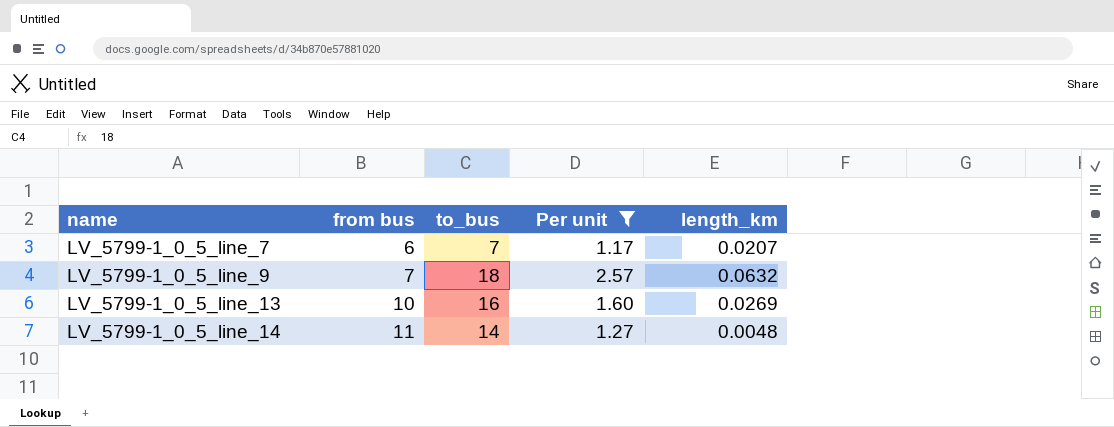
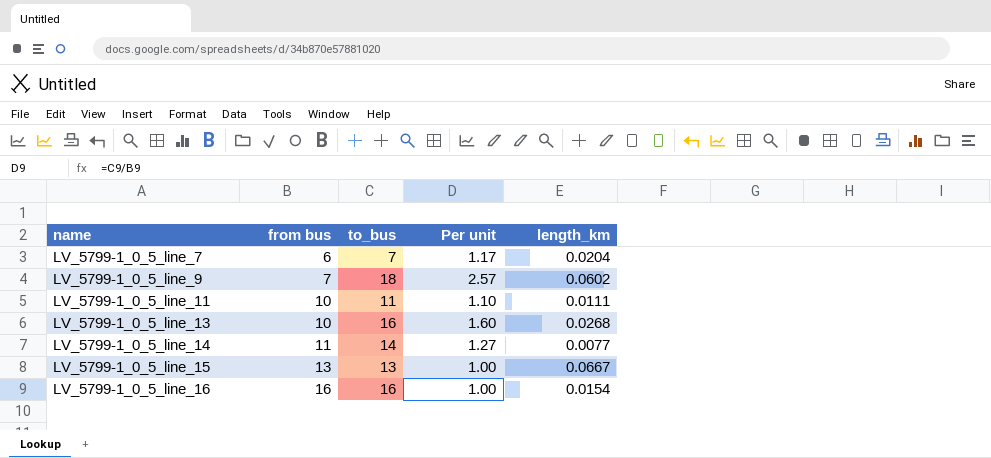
filter: Per unit >= 1.17 -> none
LV_5799-1_0_5_line_7 | length_km: 0.0207 -> 0.0204
LV_5799-1_0_5_line_9 | length_km: 0.0632 -> 0.0602
LV_5799-1_0_5_line_13 | length_km: 0.0269 -> 0.0268
LV_5799-1_0_5_line_14 | length_km: 0.0048 -> 0.0077

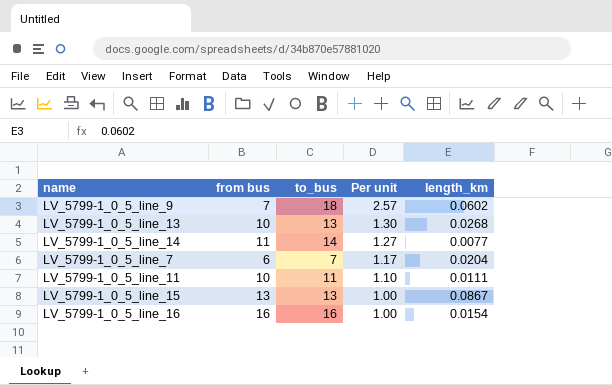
row order: name ascending -> Per unit descending
LV_5799-1_0_5_line_13 | to_bus: 16 -> 13
LV_5799-1_0_5_line_13 | Per unit: 1.60 -> 1.30
LV_5799-1_0_5_line_15 | length_km: 0.0667 -> 0.0867

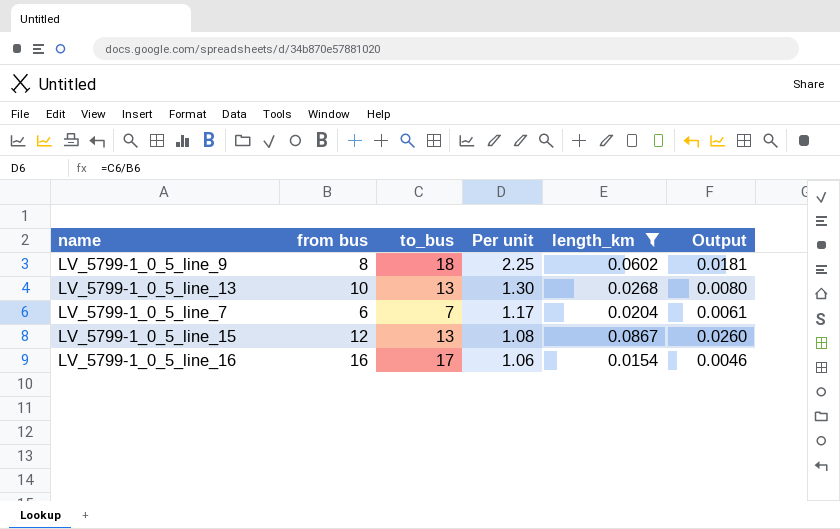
filter: none -> length_km >= 0.0154
column Output | formula: none -> [length_km] * 0.3
LV_5799-1_0_5_line_9 | from bus: 7 -> 8
LV_5799-1_0_5_line_9 | Per unit: 2.57 -> 2.25
LV_5799-1_0_5_line_15 | from bus: 13 -> 12
LV_5799-1_0_5_line_15 | Per unit: 1.00 -> 1.08
LV_5799-1_0_5_line_16 | to_bus: 16 -> 17
LV_5799-1_0_5_line_16 | Per unit: 1.00 -> 1.06

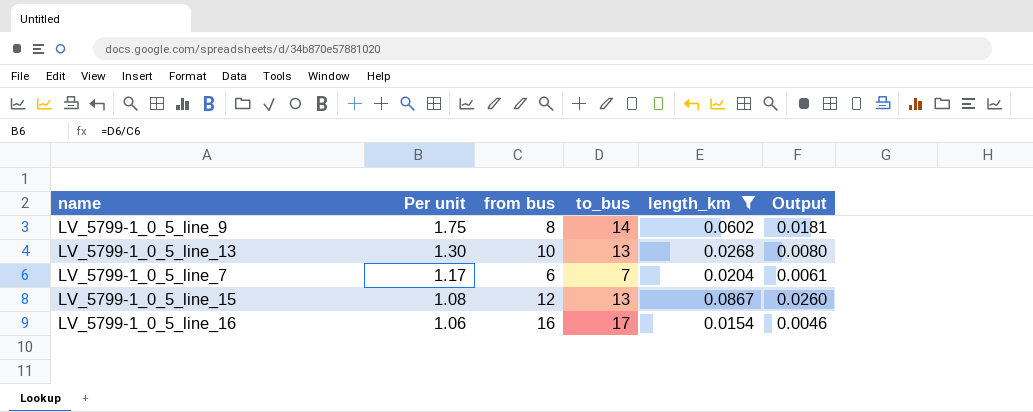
column Per unit | position: 4 -> 2
LV_5799-1_0_5_line_9 | Per unit: 2.25 -> 1.75
LV_5799-1_0_5_line_9 | to_bus: 18 -> 14

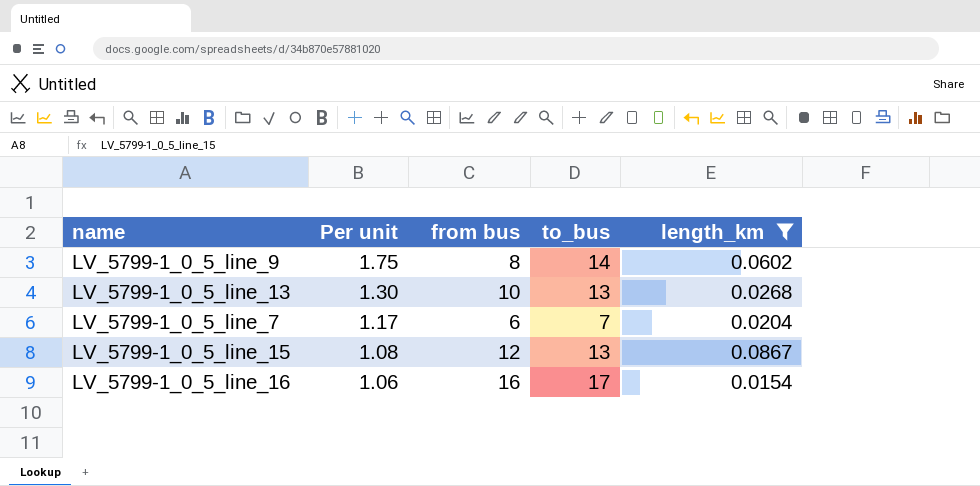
column Output | formula: [length_km] * 0.3 -> none

